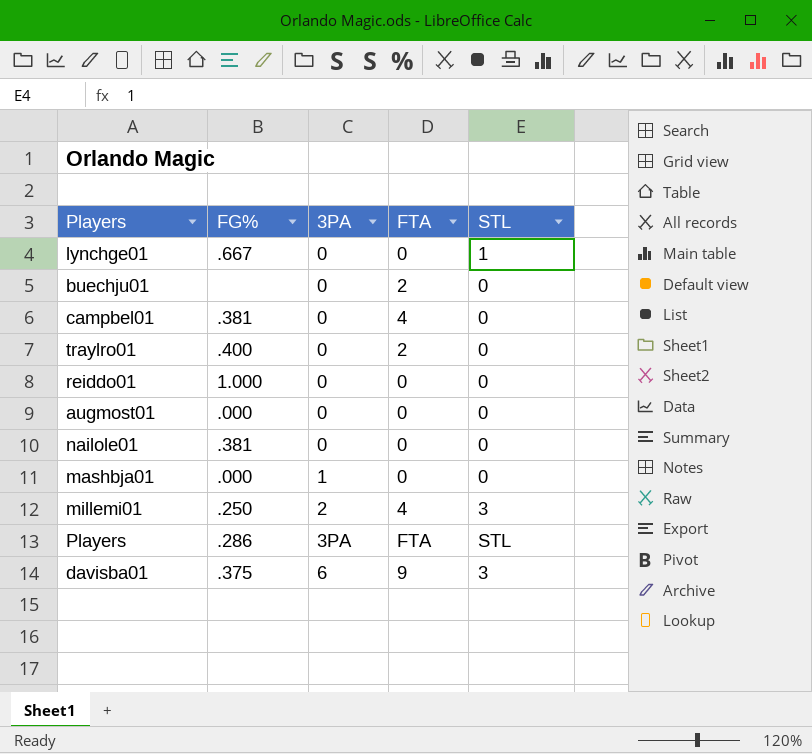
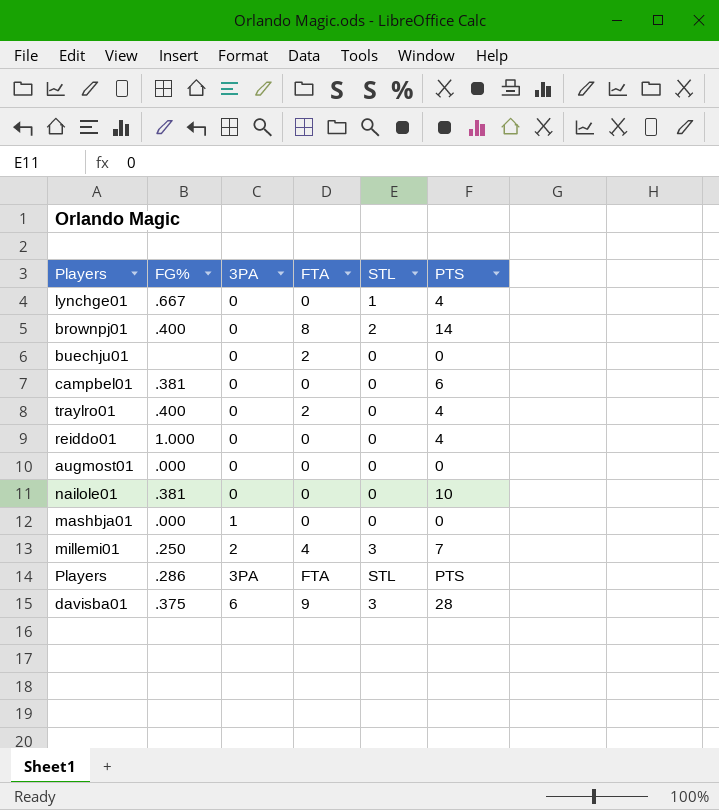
column PTS | position: none -> 6
row brownpj01: none -> .400 | 0 | 8 | 2 | 14
campbel01 | FTA: 4 -> 0

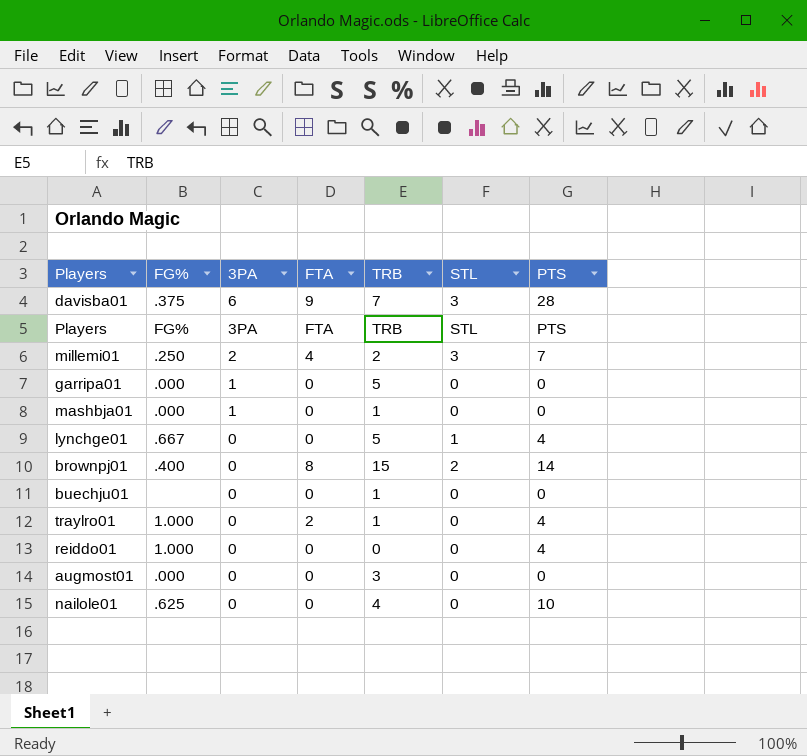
row order: 3PA ascending -> 3PA descending
column TRB | position: none -> 5
row campbel01: .381 | 0 | 0 | 0 | 6 -> none
Players | FG%: .286 -> FG%
row garripa01: none -> .000 | 1 | 0 | 5 | 0 | 0
buechju01 | FTA: 2 -> 0
traylro01 | FG%: .400 -> 1.000
nailole01 | FG%: .381 -> .625

